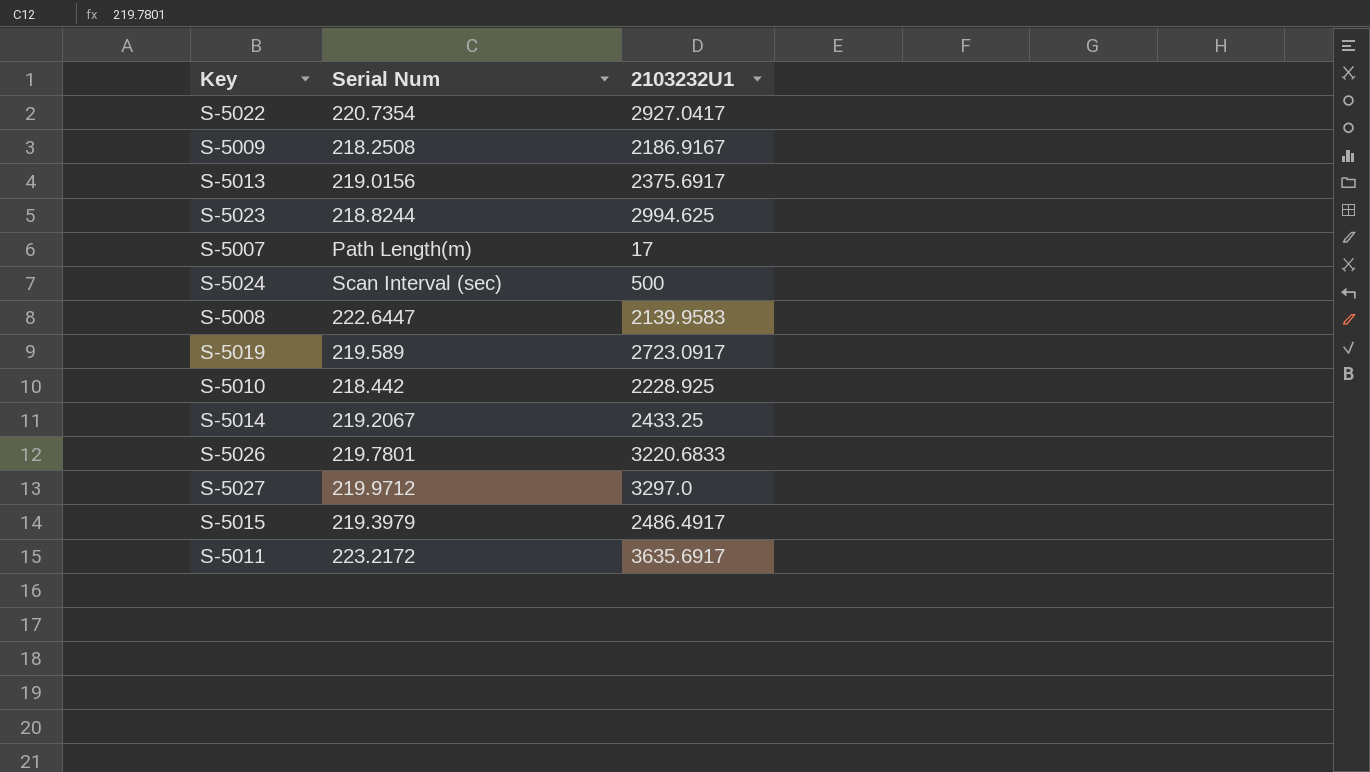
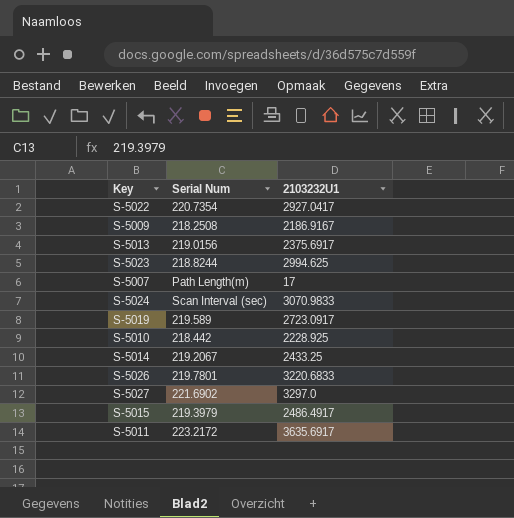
row S-5008: 222.6447 | 2139.9583 -> none
S-5024 | 2103232U1: 500 -> 3070.9833
S-5027 | Serial Num: 219.9712 -> 221.6902

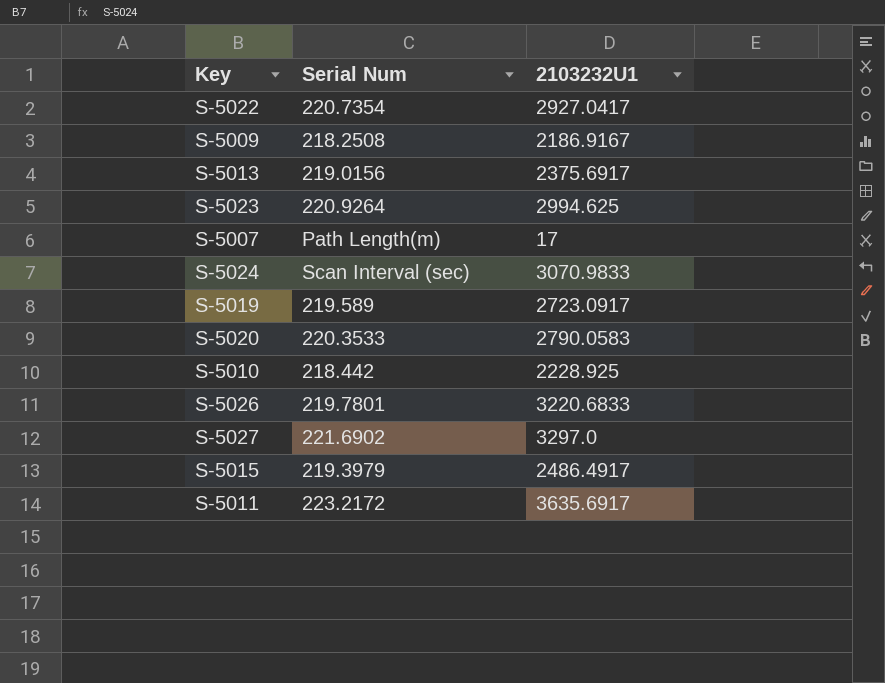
row S-5014: 219.2067 | 2433.25 -> none
S-5023 | Serial Num: 218.8244 -> 220.9264
row S-5020: none -> 220.3533 | 2790.0583

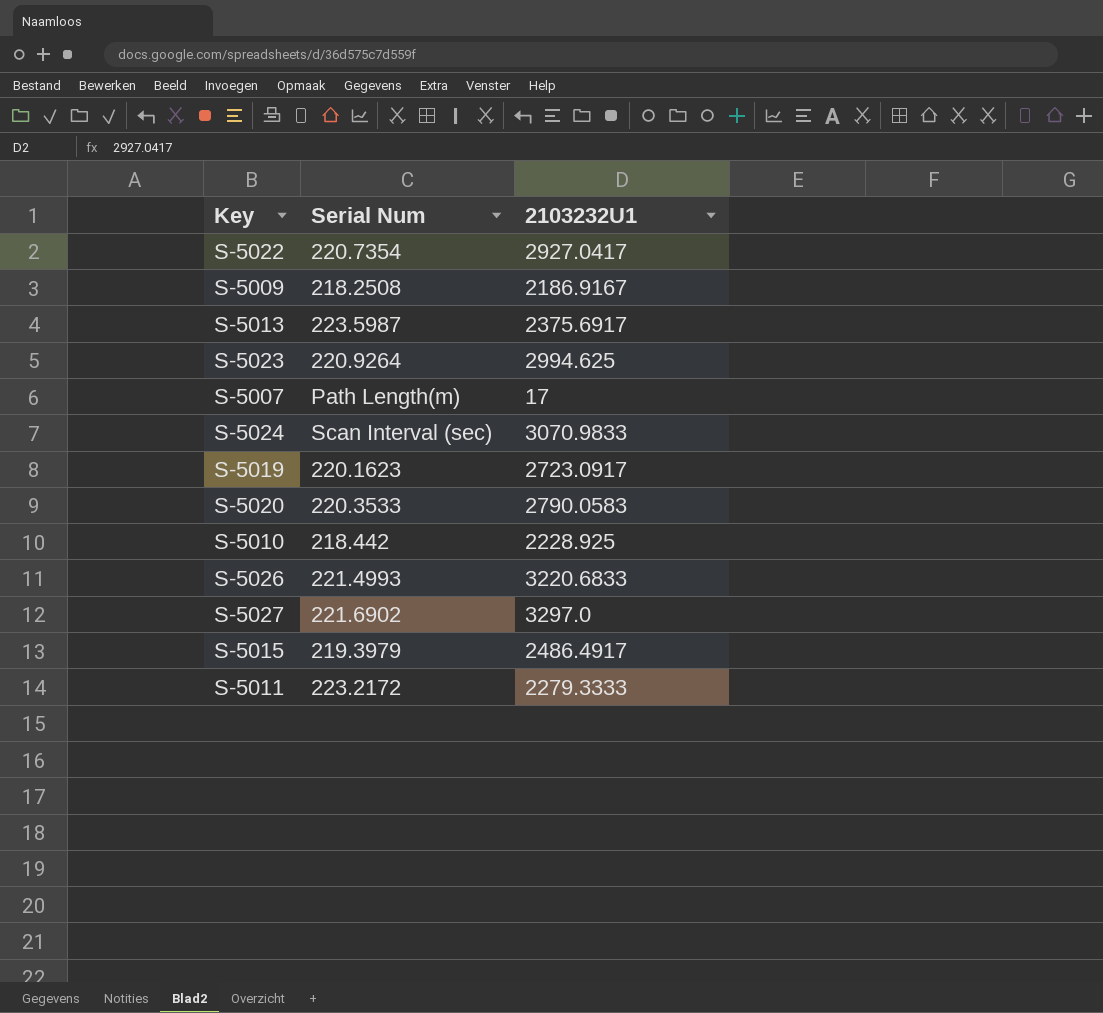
S-5013 | Serial Num: 219.0156 -> 223.5987
S-5019 | Serial Num: 219.589 -> 220.1623
S-5026 | Serial Num: 219.7801 -> 221.4993
S-5011 | 2103232U1: 3635.6917 -> 2279.3333

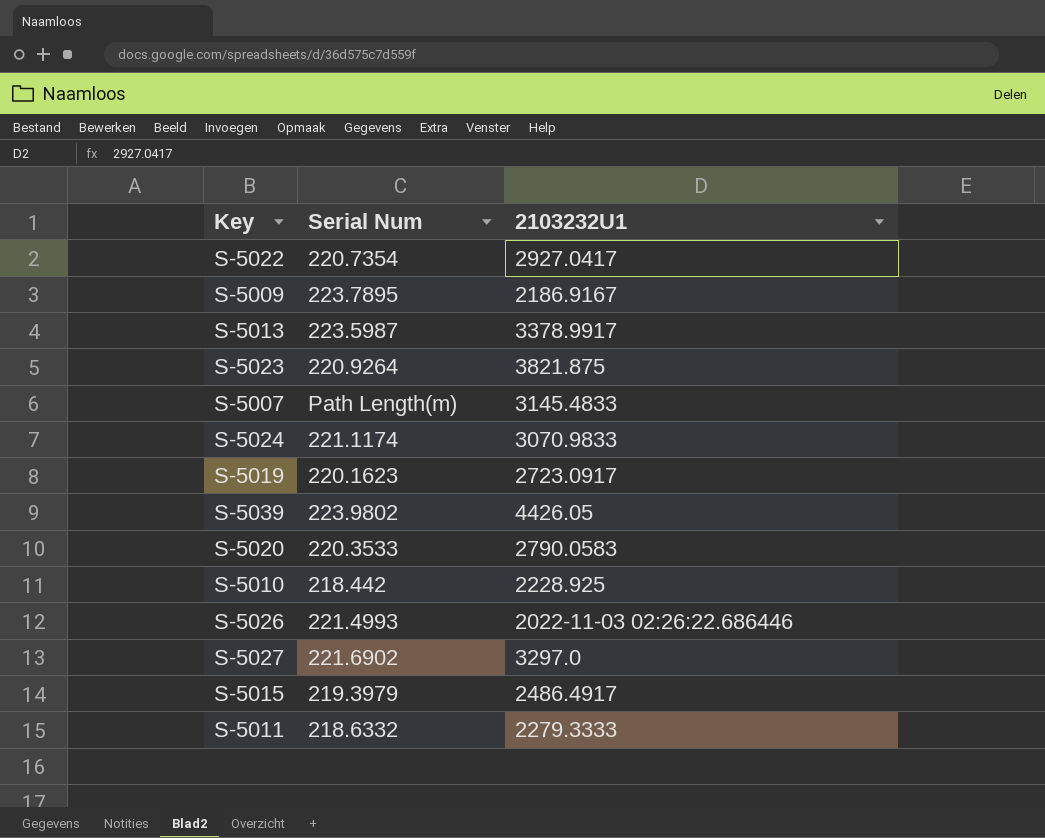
S-5009 | Serial Num: 218.2508 -> 223.7895
S-5013 | 2103232U1: 2375.6917 -> 3378.9917
S-5023 | 2103232U1: 2994.625 -> 3821.875
S-5007 | 2103232U1: 17 -> 3145.4833
S-5024 | Serial Num: Scan Interval (sec) -> 221.1174
row S-5039: none -> 223.9802 | 4426.05
S-5026 | 2103232U1: 3220.6833 -> 2022-11-03 02:26:22.686446
S-5011 | Serial Num: 223.2172 -> 218.6332

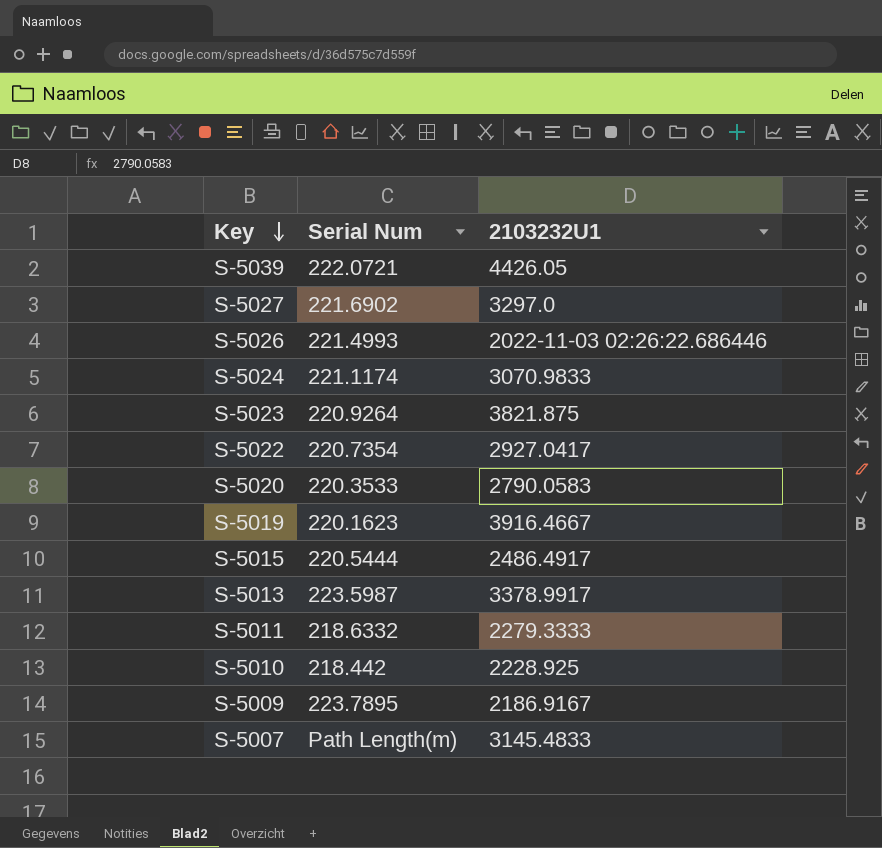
row order: none -> Key descending
S-5039 | Serial Num: 223.9802 -> 222.0721
S-5019 | 2103232U1: 2723.0917 -> 3916.4667
S-5015 | Serial Num: 219.3979 -> 220.5444

